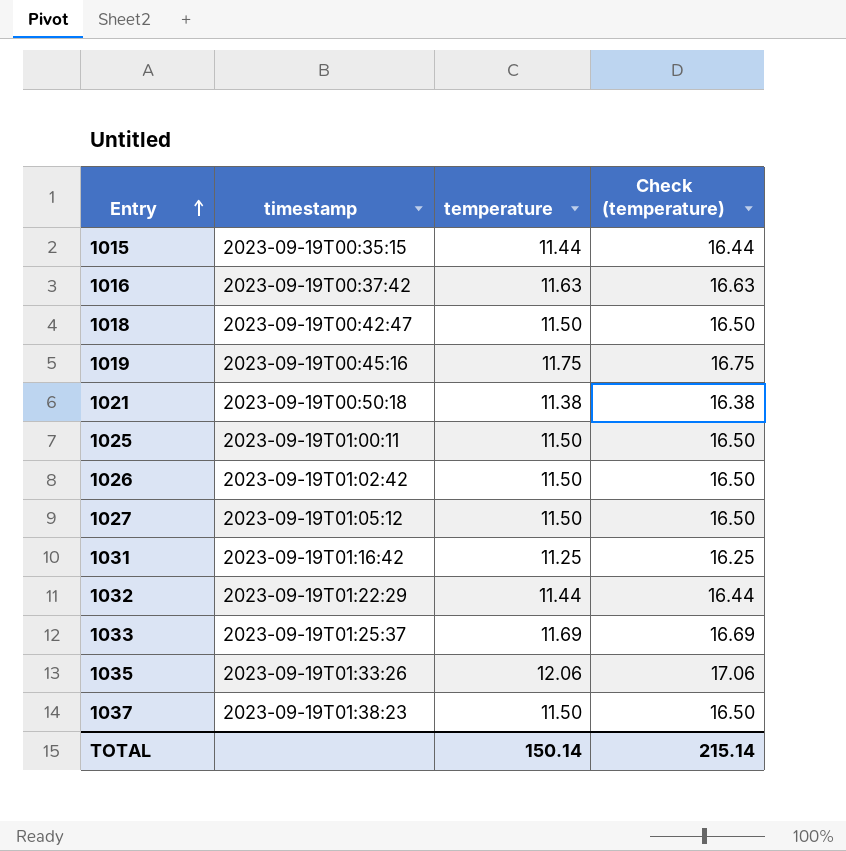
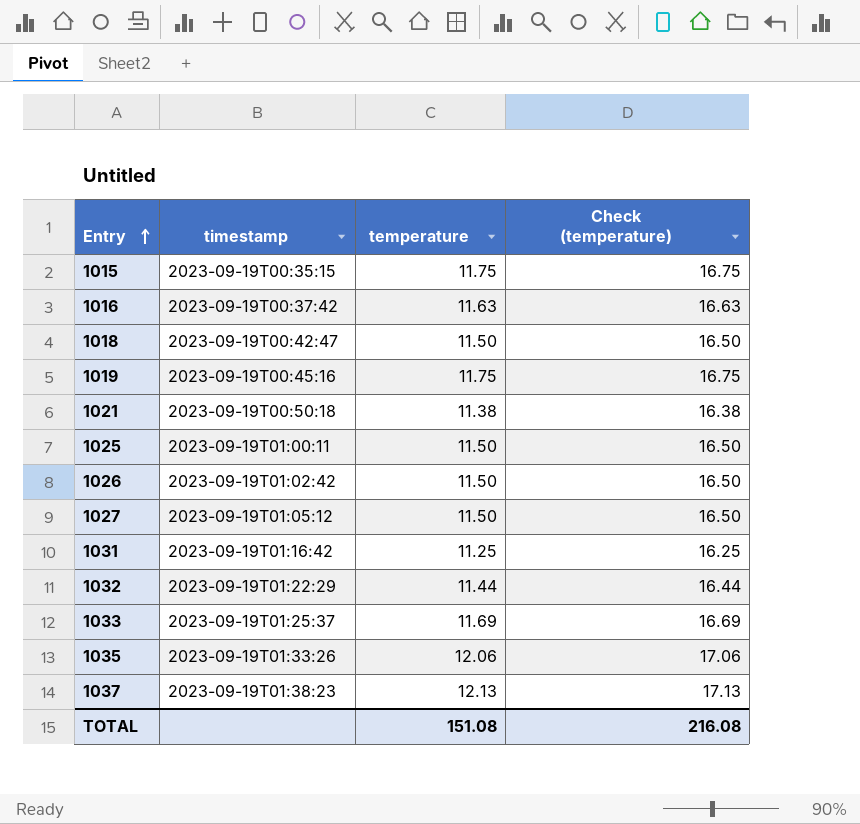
1015 | temperature: 11.44 -> 11.75
1015 | Check (temperature): 16.44 -> 16.75
1037 | temperature: 11.50 -> 12.13
1037 | Check (temperature): 16.50 -> 17.13
TOTAL | temperature: 150.14 -> 151.08
TOTAL | Check (temperature): 215.14 -> 216.08

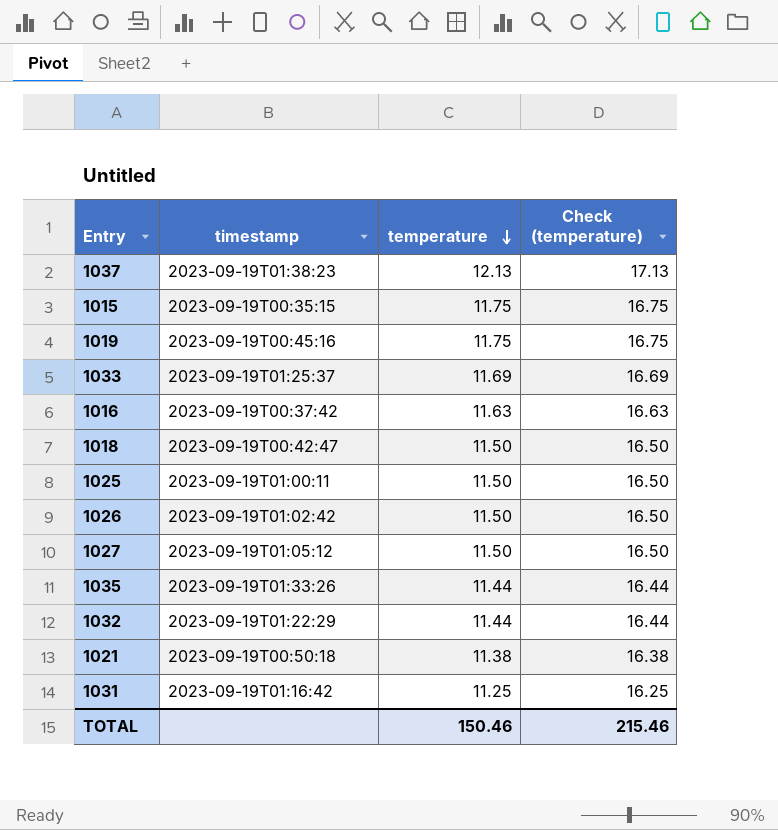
row order: Entry ascending -> temperature descending
1035 | temperature: 12.06 -> 11.44
1035 | Check (temperature): 17.06 -> 16.44
TOTAL | temperature: 151.08 -> 150.46
TOTAL | Check (temperature): 216.08 -> 215.46

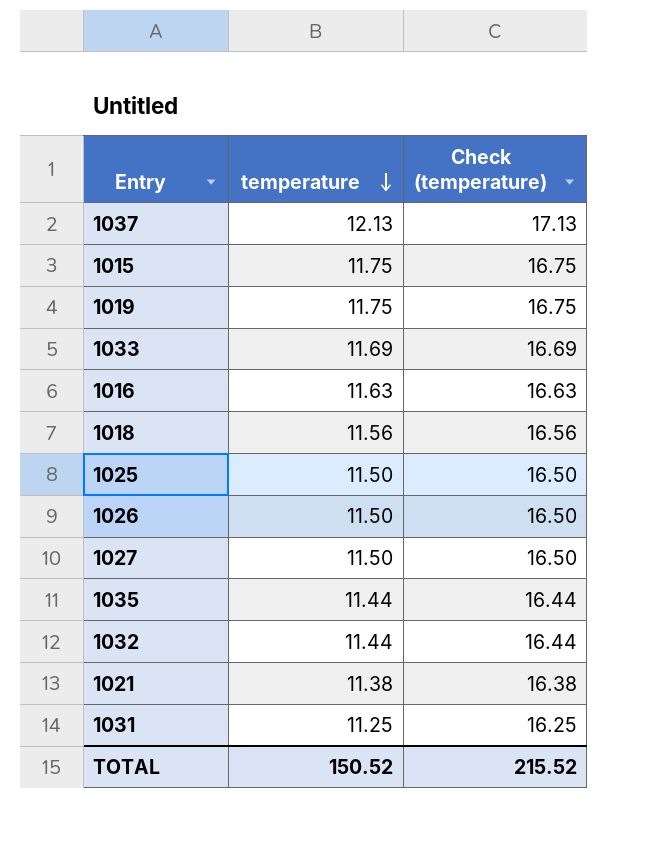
column timestamp | position: 2 -> none
1018 | temperature: 11.50 -> 11.56
1018 | Check (temperature): 16.50 -> 16.56
TOTAL | temperature: 150.46 -> 150.52
TOTAL | Check (temperature): 215.46 -> 215.52

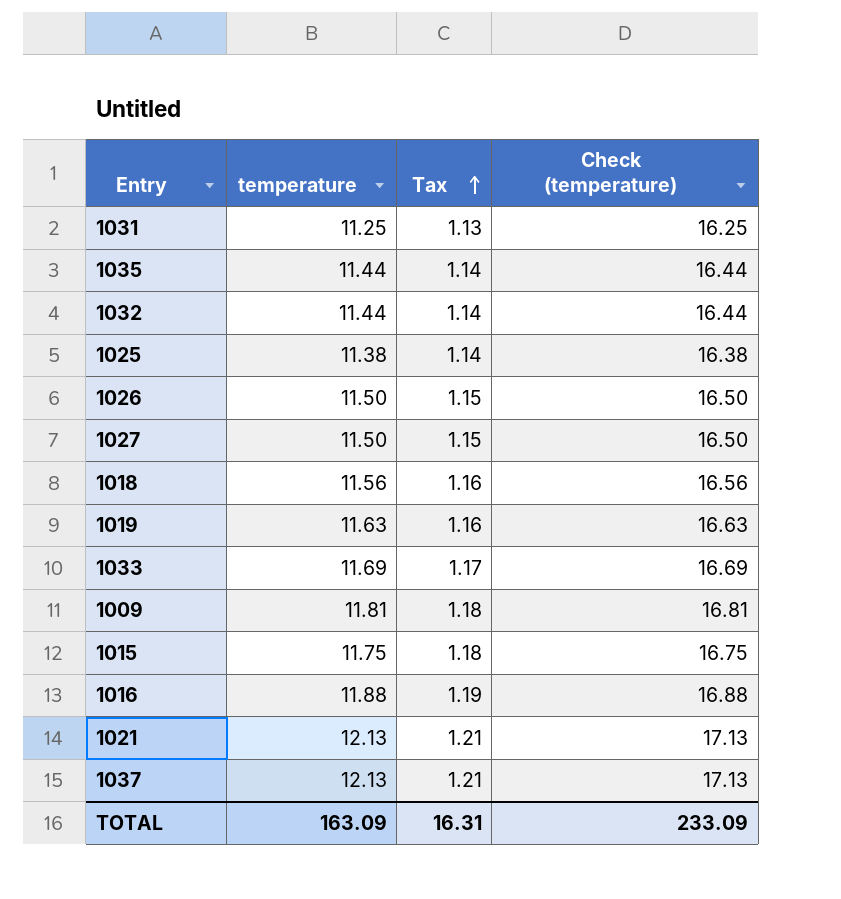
row order: temperature descending -> Tax ascending
column Tax | formula: none -> [temperature] * 0.1
1025 | temperature: 11.50 -> 11.38
1025 | Check (temperature): 16.50 -> 16.38
1019 | temperature: 11.75 -> 11.63
1019 | Check (temperature): 16.75 -> 16.63
row 1009: none -> 11.81 | 1.18 | 16.81
1016 | temperature: 11.63 -> 11.88
1016 | Check (temperature): 16.63 -> 16.88
1021 | temperature: 11.38 -> 12.13
1021 | Check (temperature): 16.38 -> 17.13
TOTAL | temperature: 150.52 -> 163.09
TOTAL | Check (temperature): 215.52 -> 233.09

